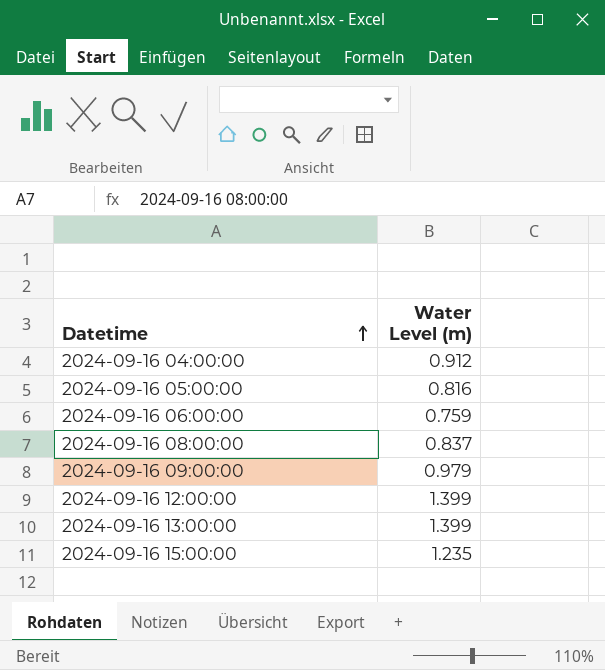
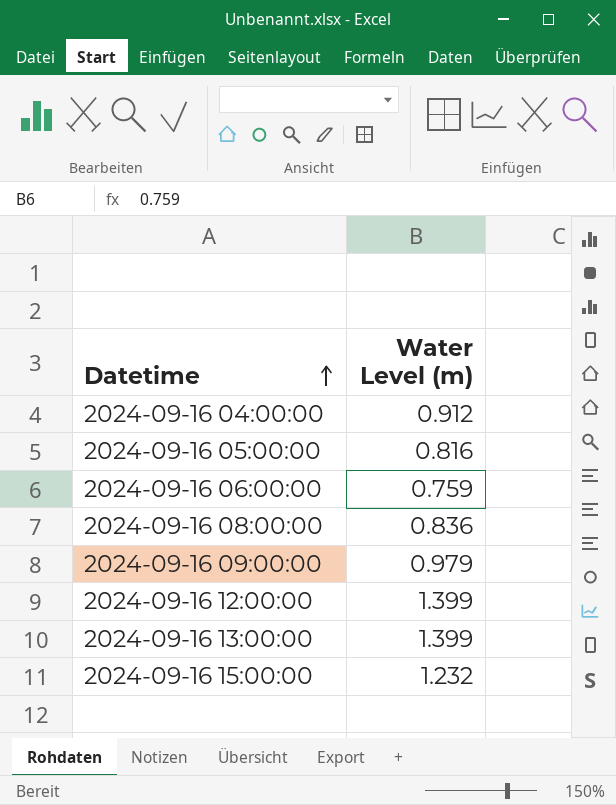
2024-09-16 08:00:00 | Water Level (m): 0.837 -> 0.836
2024-09-16 15:00:00 | Water Level (m): 1.235 -> 1.232

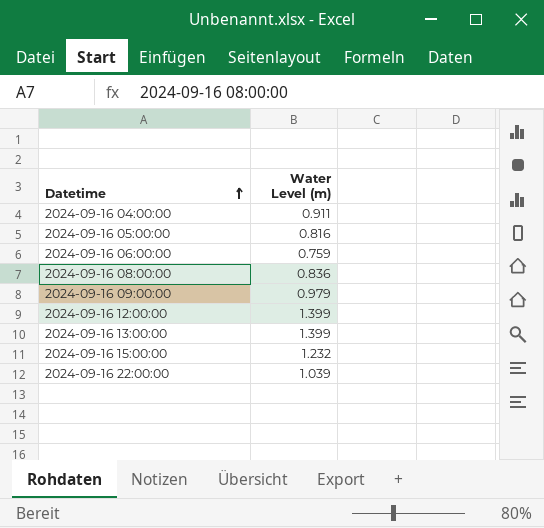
2024-09-16 04:00:00 | Water Level (m): 0.912 -> 0.911
row 2024-09-16 22:00:00: none -> 1.039

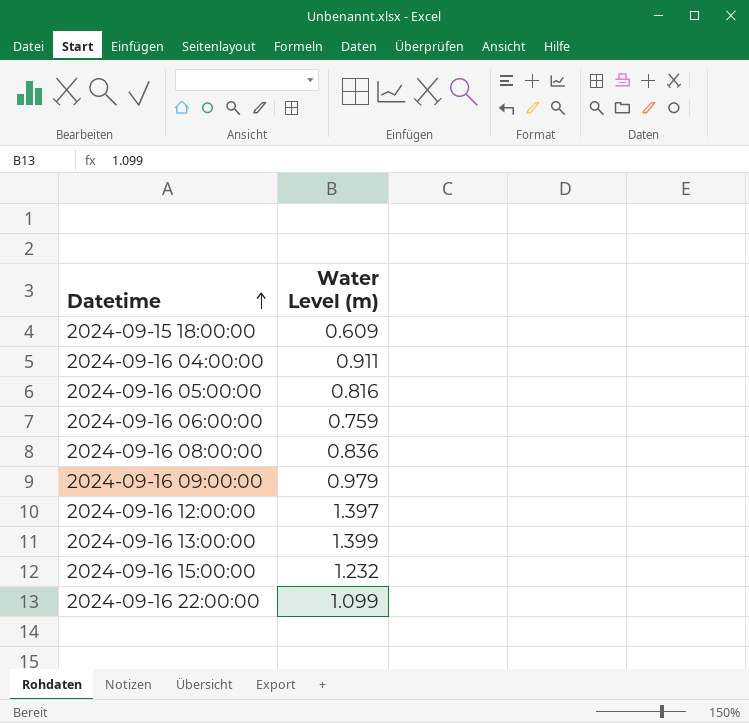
row 2024-09-15 18:00:00: none -> 0.609
2024-09-16 12:00:00 | Water Level (m): 1.399 -> 1.397
2024-09-16 22:00:00 | Water Level (m): 1.039 -> 1.099

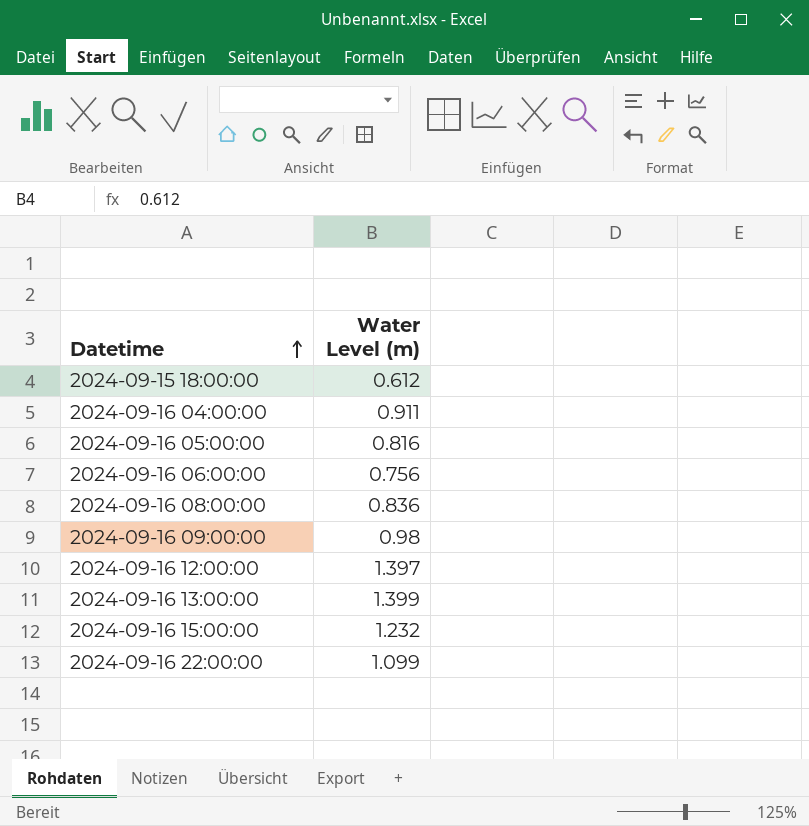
2024-09-15 18:00:00 | Water Level (m): 0.609 -> 0.612
2024-09-16 06:00:00 | Water Level (m): 0.759 -> 0.756
2024-09-16 09:00:00 | Water Level (m): 0.979 -> 0.98

